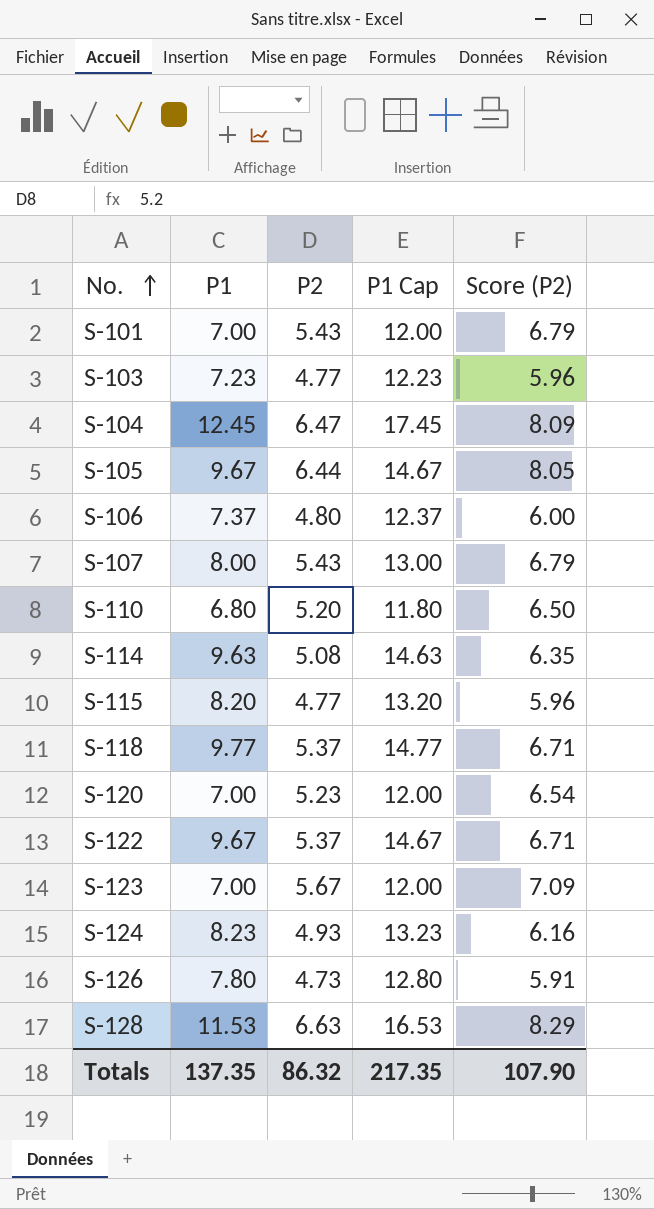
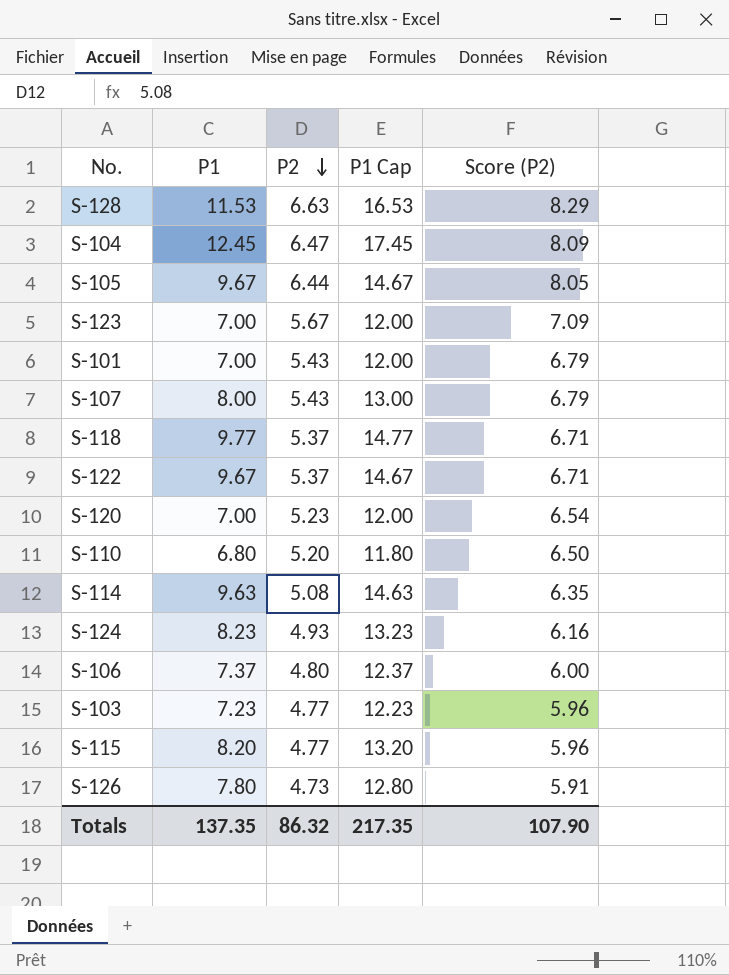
row order: No. ascending -> P2 descending

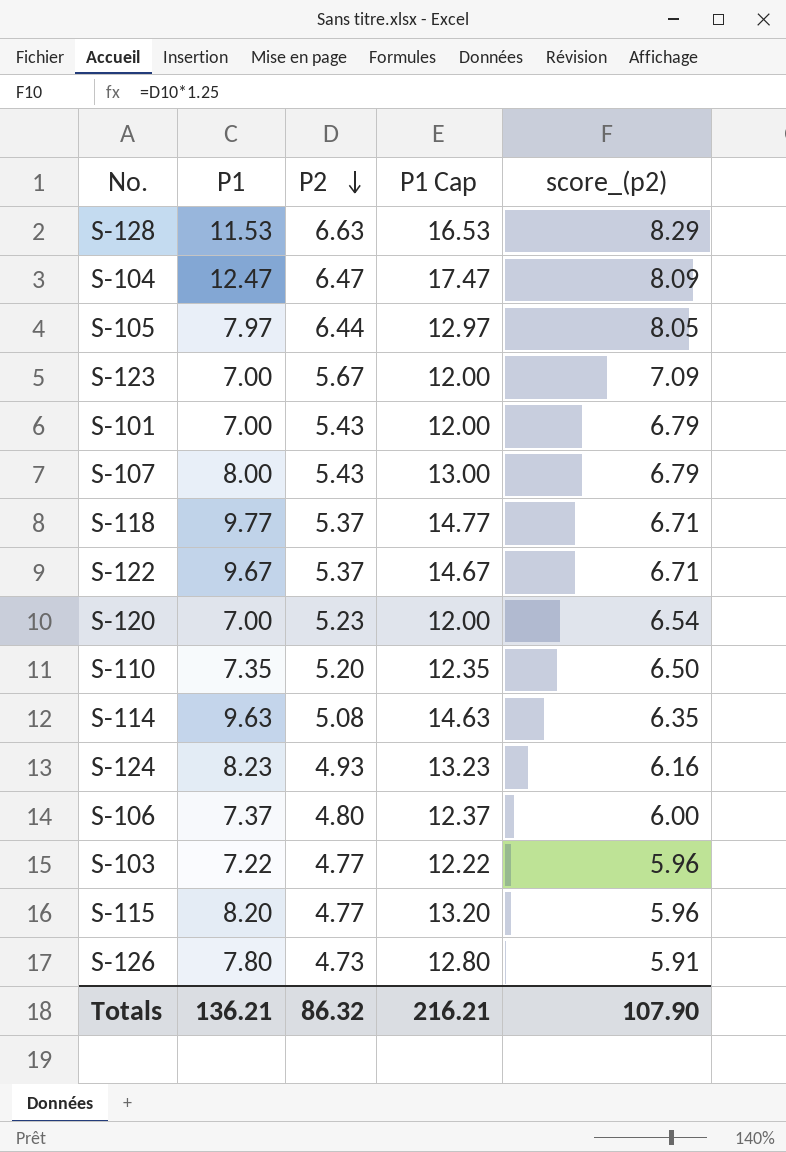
column name: Score (P2) -> score_(p2)
S-104 | P1: 12.45 -> 12.47
S-104 | P1 Cap: 17.45 -> 17.47
S-105 | P1: 9.67 -> 7.97
S-105 | P1 Cap: 14.67 -> 12.97
S-110 | P1: 6.80 -> 7.35
S-110 | P1 Cap: 11.80 -> 12.35
S-103 | P1: 7.23 -> 7.22
S-103 | P1 Cap: 12.23 -> 12.22
Totals | P1: 137.35 -> 136.21
Totals | P1 Cap: 217.35 -> 216.21

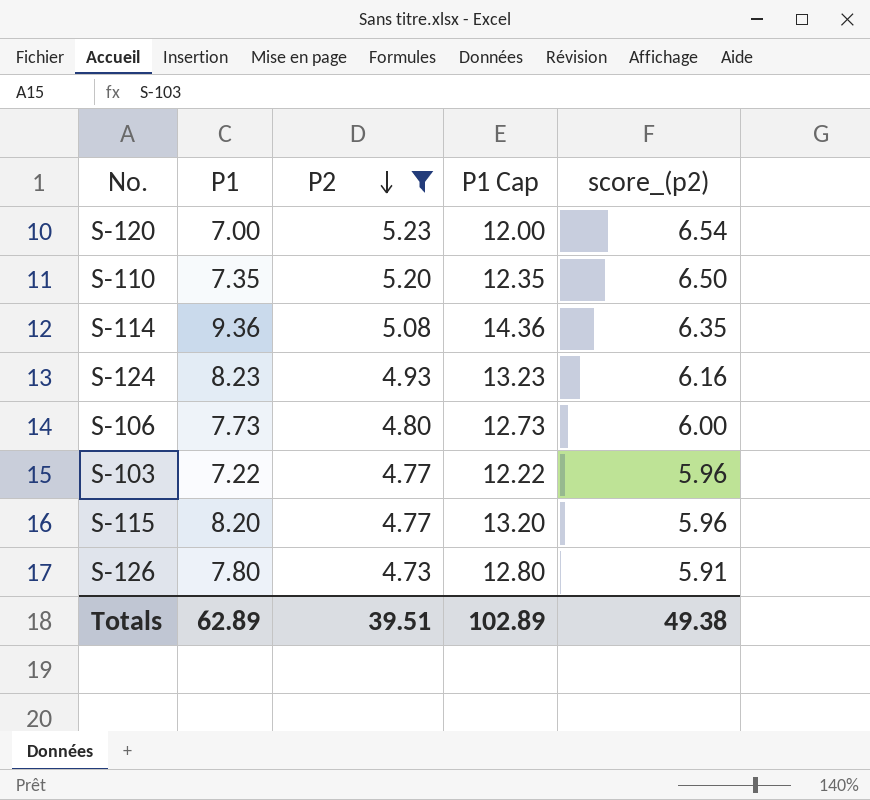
filter: none -> P2 <= 5.23
S-114 | P1: 9.63 -> 9.36
S-114 | P1 Cap: 14.63 -> 14.36
S-106 | P1: 7.37 -> 7.73
S-106 | P1 Cap: 12.37 -> 12.73
Totals | P1: 136.21 -> 62.89
Totals | P2: 86.32 -> 39.51
Totals | P1 Cap: 216.21 -> 102.89
Totals | score_(p2): 107.90 -> 49.38

